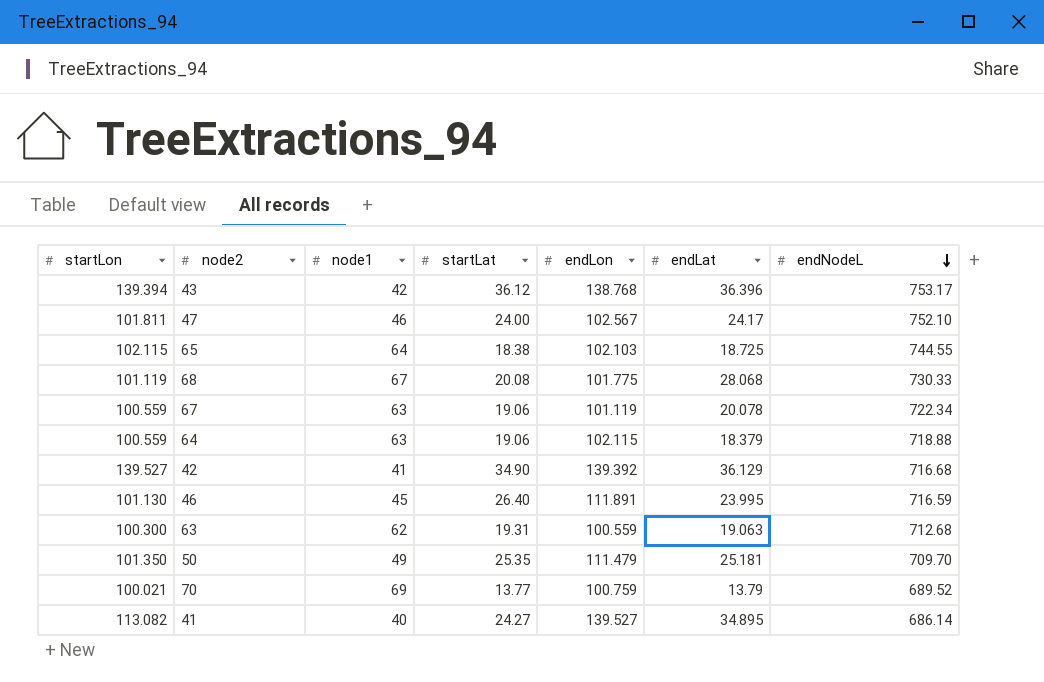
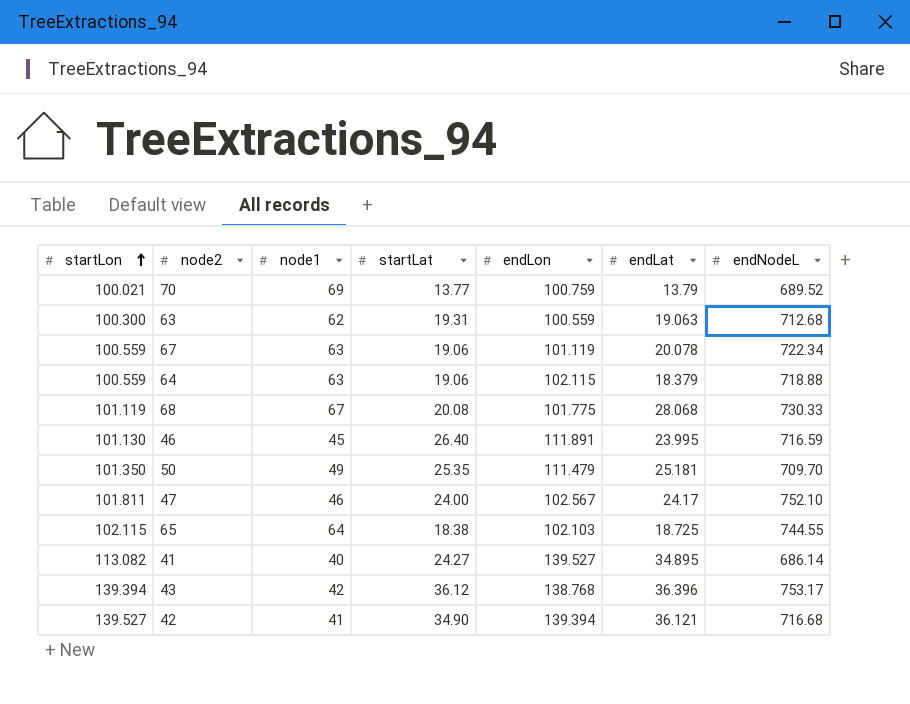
row order: endNodeL descending -> startLon ascending
42 | endLon: 139.392 -> 139.394
42 | endLat: 36.129 -> 36.121

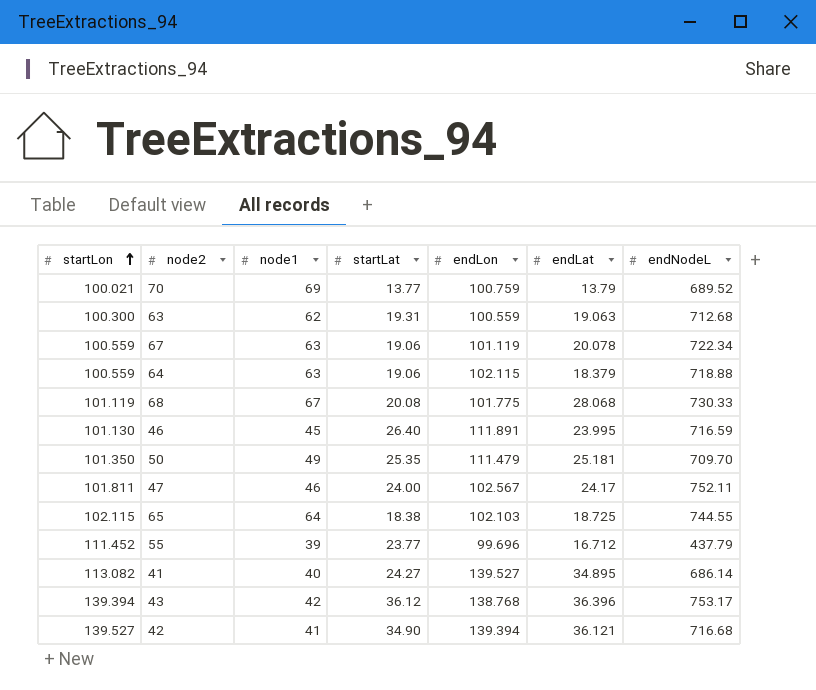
47 | endNodeL: 752.10 -> 752.11
row 55: none -> 111.452 | 39 | 23.77 | 99.696 | 16.712 | 437.79

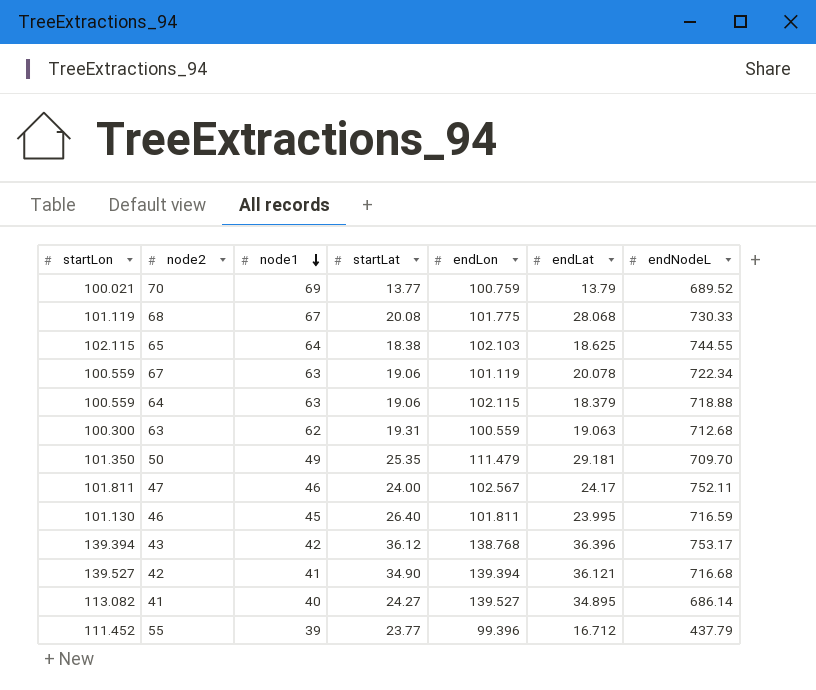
row order: startLon ascending -> node1 descending
65 | endLat: 18.725 -> 18.625
50 | endLat: 25.181 -> 29.181
46 | endLon: 111.891 -> 101.811
55 | endLon: 99.696 -> 99.396

